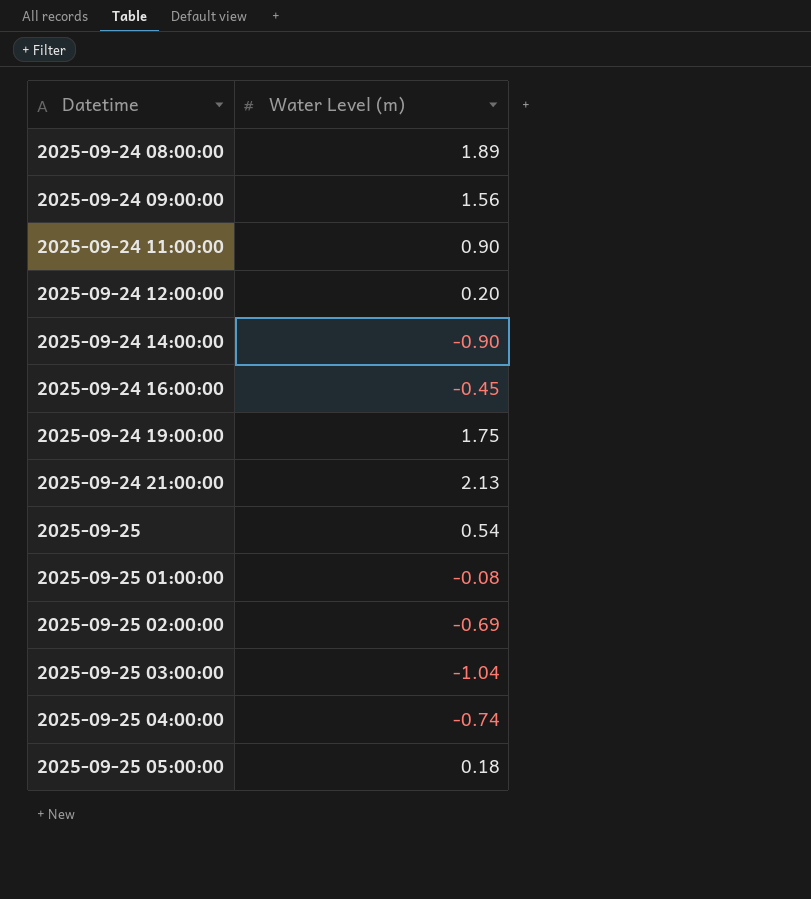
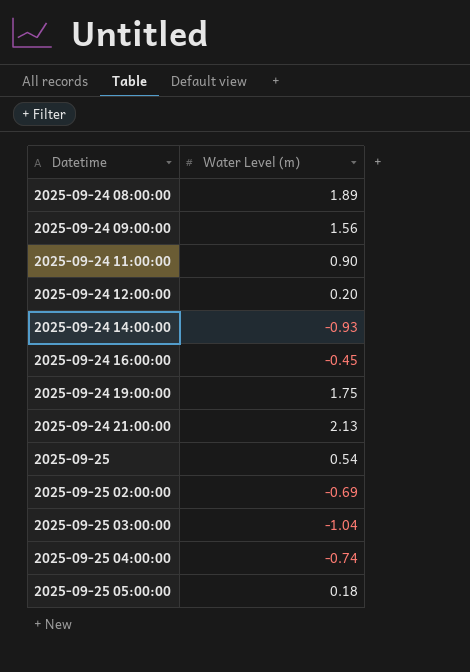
row 2025-09-25 01:00:00: -0.08 -> none
2025-09-24 14:00:00 | Water Level (m): -0.90 -> -0.93

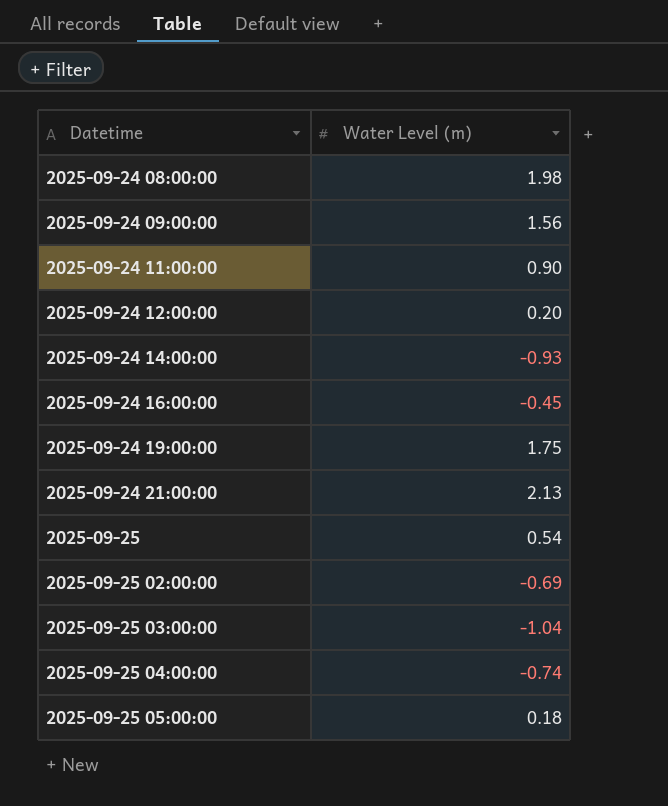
2025-09-24 08:00:00 | Water Level (m): 1.89 -> 1.98

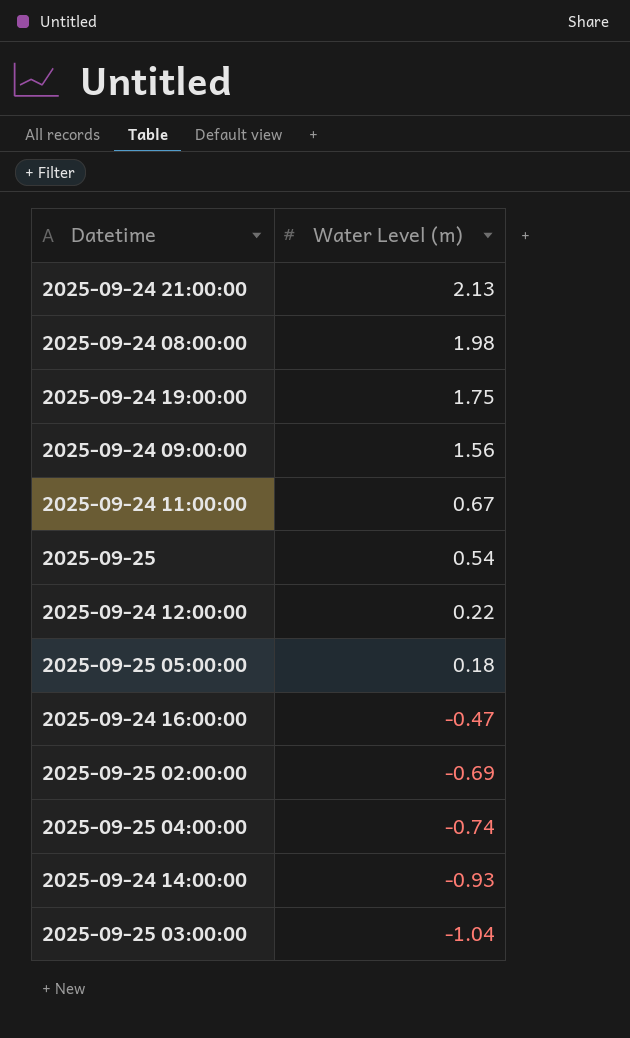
row order: Datetime ascending -> Water Level (m) descending
2025-09-24 11:00:00 | Water Level (m): 0.90 -> 0.67
2025-09-24 12:00:00 | Water Level (m): 0.20 -> 0.22
2025-09-24 16:00:00 | Water Level (m): -0.45 -> -0.47

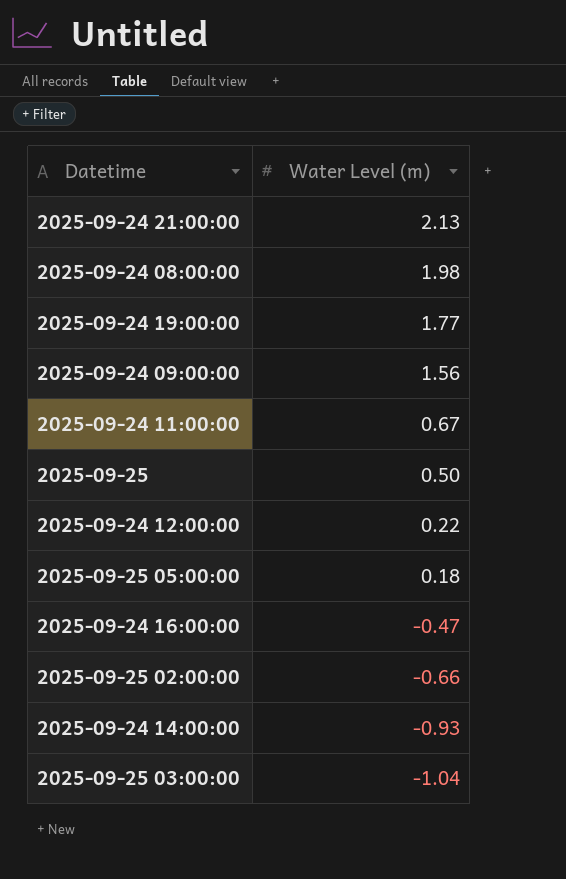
row 2025-09-25 04:00:00: -0.74 -> none
2025-09-24 19:00:00 | Water Level (m): 1.75 -> 1.77
2025-09-25 | Water Level (m): 0.54 -> 0.50
2025-09-25 02:00:00 | Water Level (m): -0.69 -> -0.66

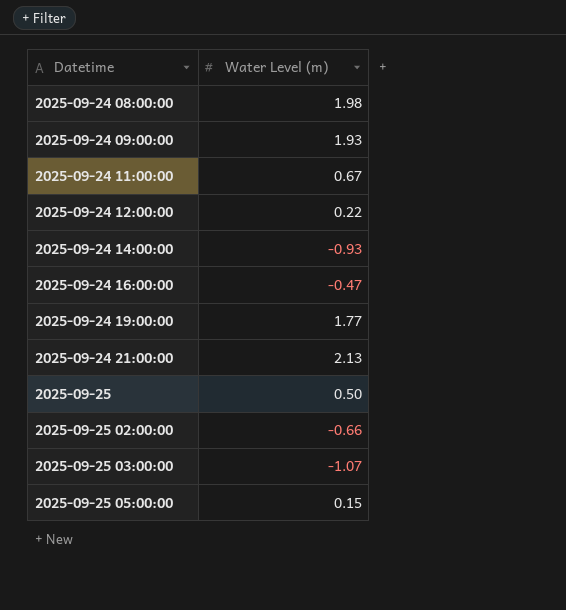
row order: Water Level (m) descending -> Datetime ascending
2025-09-24 09:00:00 | Water Level (m): 1.56 -> 1.93
2025-09-25 03:00:00 | Water Level (m): -1.04 -> -1.07
2025-09-25 05:00:00 | Water Level (m): 0.18 -> 0.15

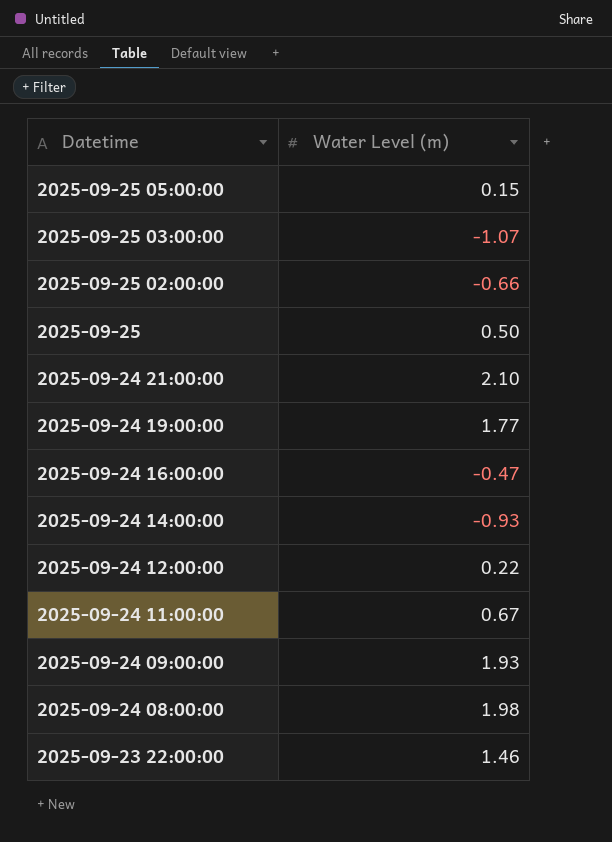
row order: Datetime ascending -> Datetime descending
2025-09-24 21:00:00 | Water Level (m): 2.13 -> 2.10
row 2025-09-23 22:00:00: none -> 1.46

